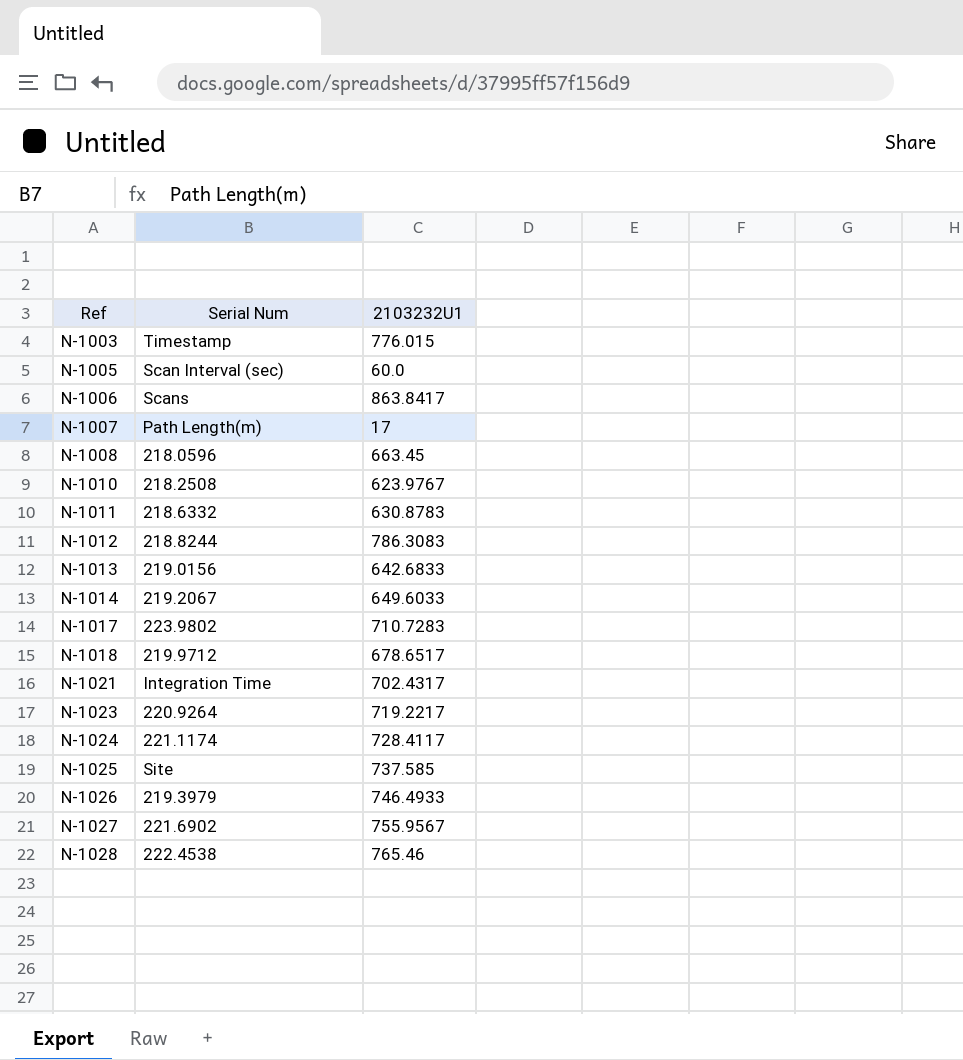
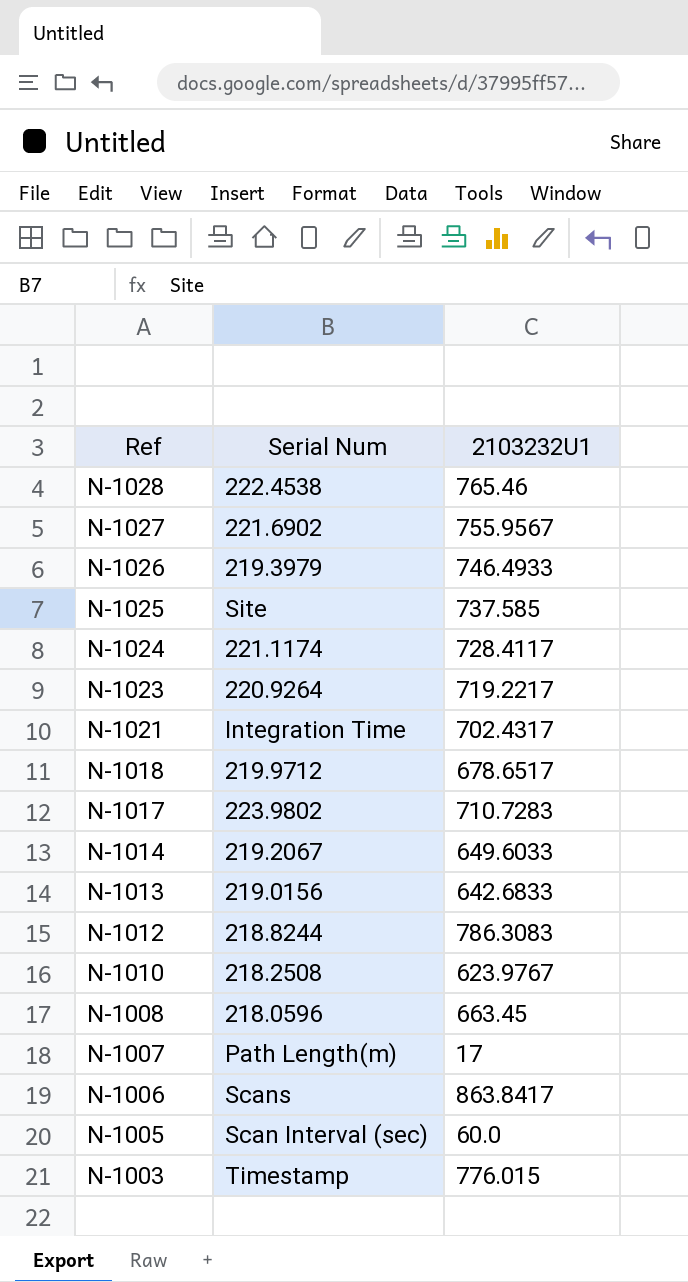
row order: Ref ascending -> Ref descending
row N-1011: 218.6332 | 630.8783 -> none

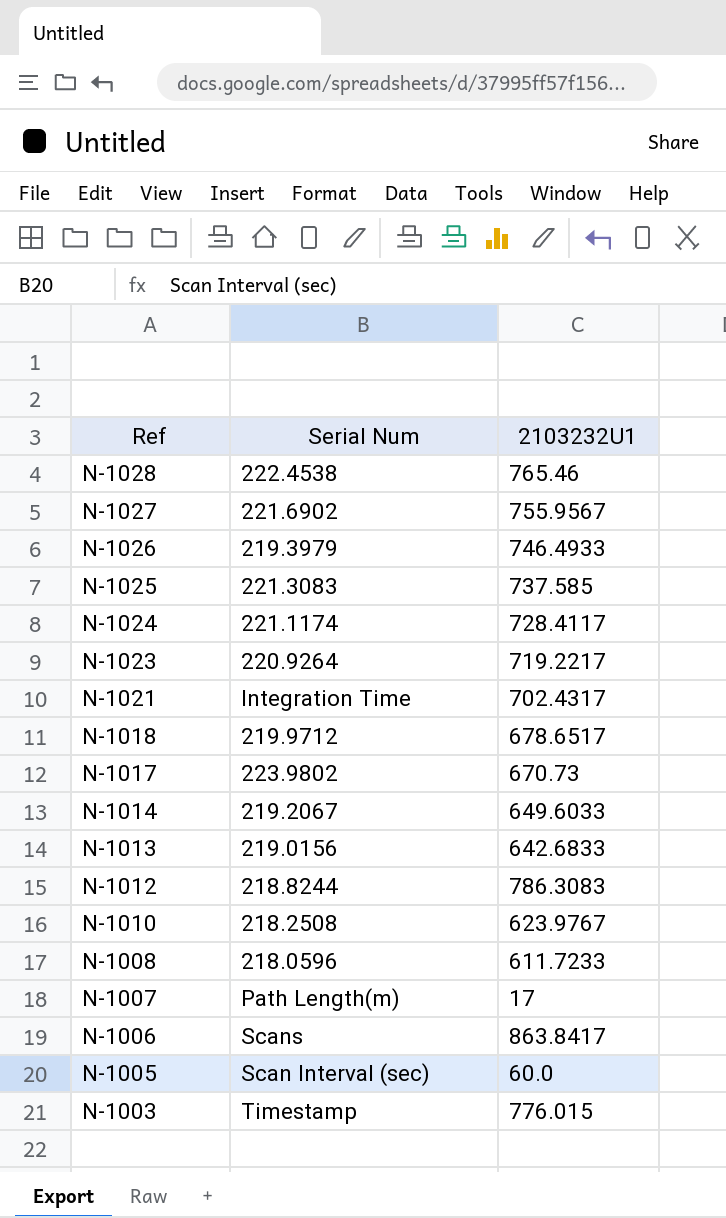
N-1025 | Serial Num: Site -> 221.3083
N-1017 | 2103232U1: 710.7283 -> 670.73
N-1008 | 2103232U1: 663.45 -> 611.7233

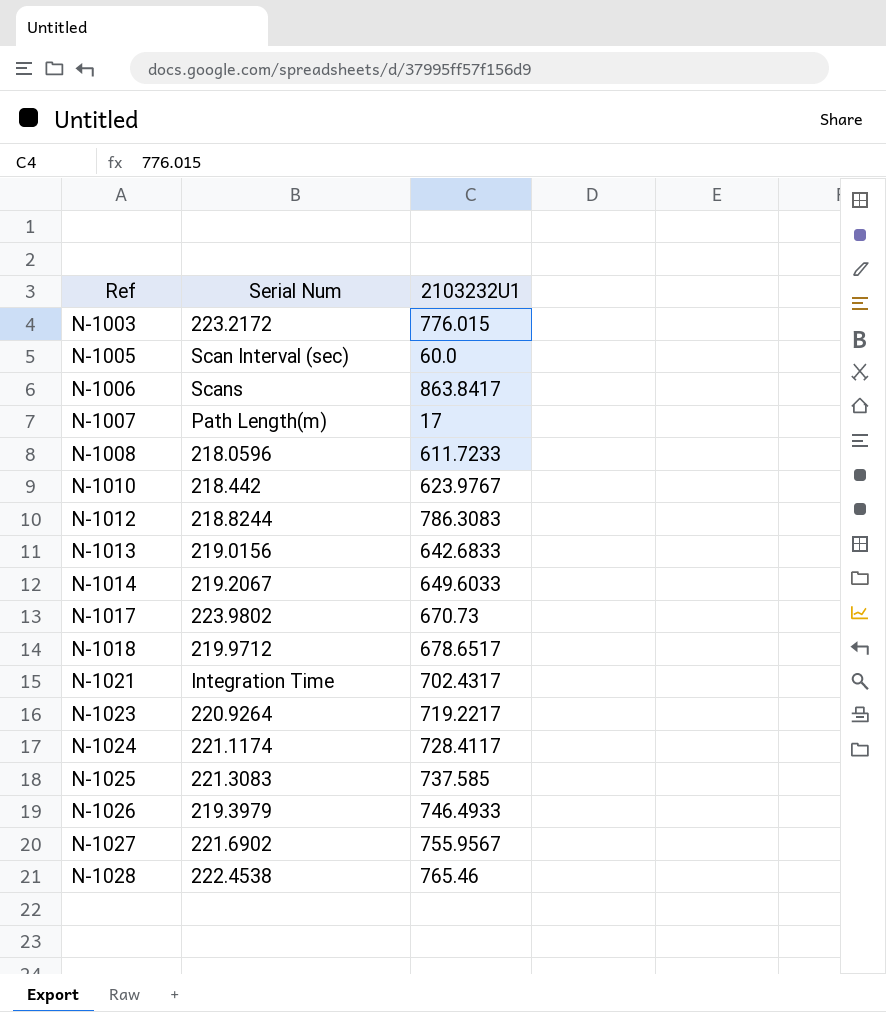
row order: Ref descending -> Ref ascending
N-1003 | Serial Num: Timestamp -> 223.2172
N-1010 | Serial Num: 218.2508 -> 218.442

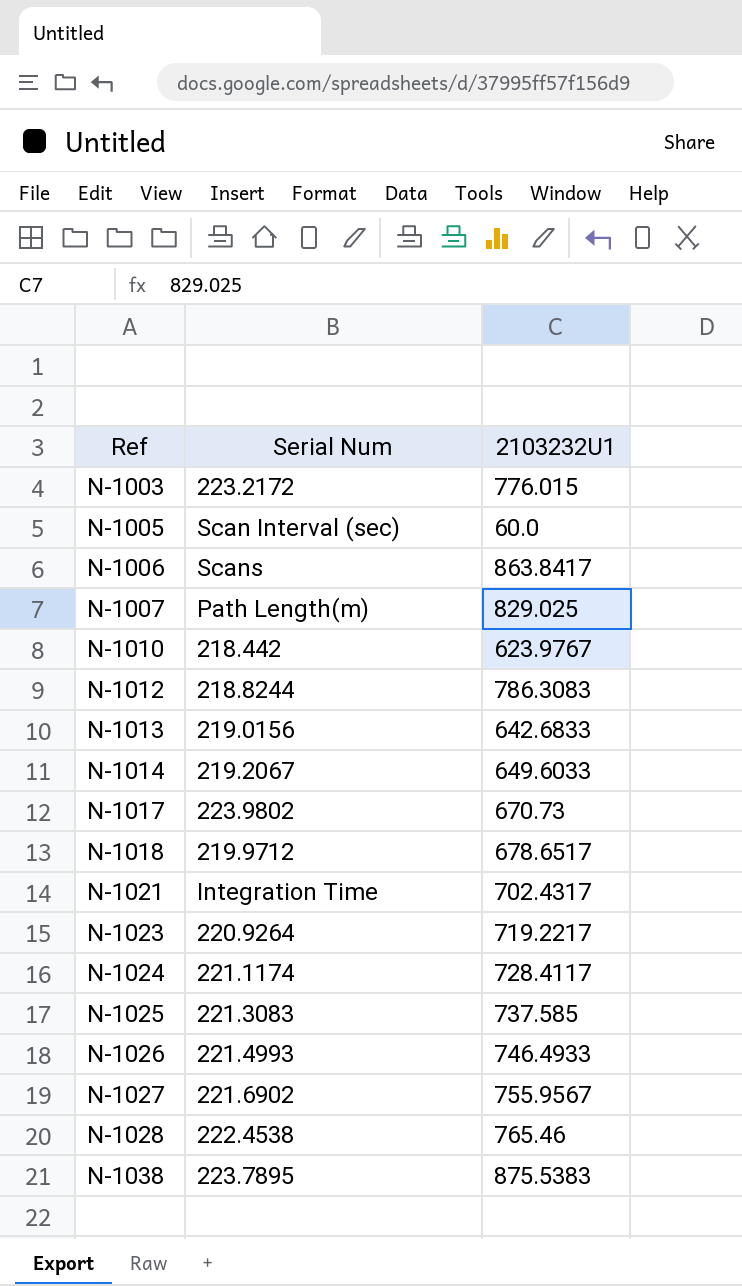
row N-1008: 218.0596 | 611.7233 -> none
N-1007 | 2103232U1: 17 -> 829.025
N-1026 | Serial Num: 219.3979 -> 221.4993
row N-1038: none -> 223.7895 | 875.5383

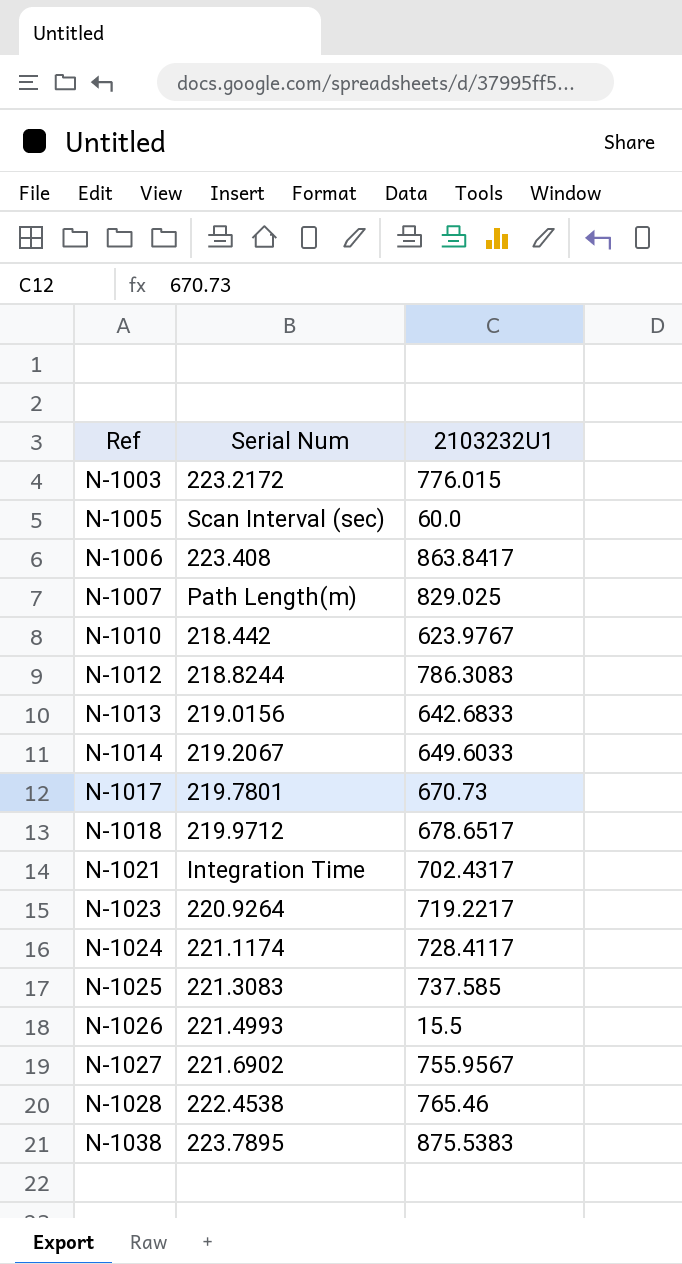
N-1006 | Serial Num: Scans -> 223.408
N-1017 | Serial Num: 223.9802 -> 219.7801
N-1026 | 2103232U1: 746.4933 -> 15.5

